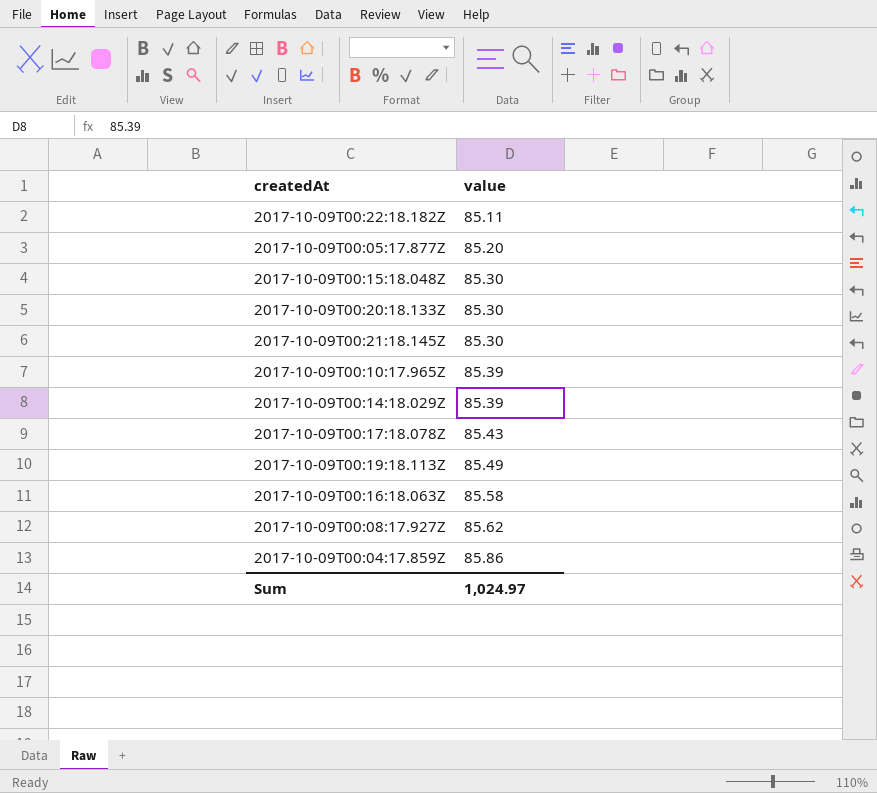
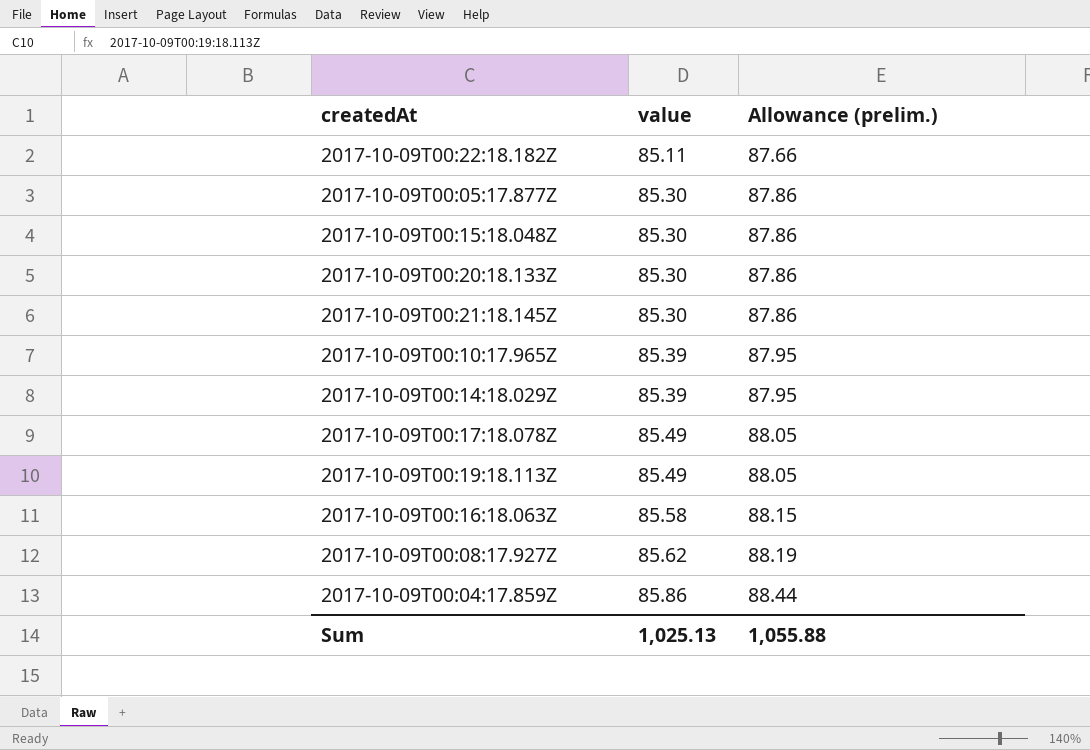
column Allowance (prelim.) | formula: none -> [value] * 1.03
2017-10-09T00:05:17.877Z | value: 85.20 -> 85.30
2017-10-09T00:17:18.078Z | value: 85.43 -> 85.49
Sum | value: 1,024.97 -> 1,025.13

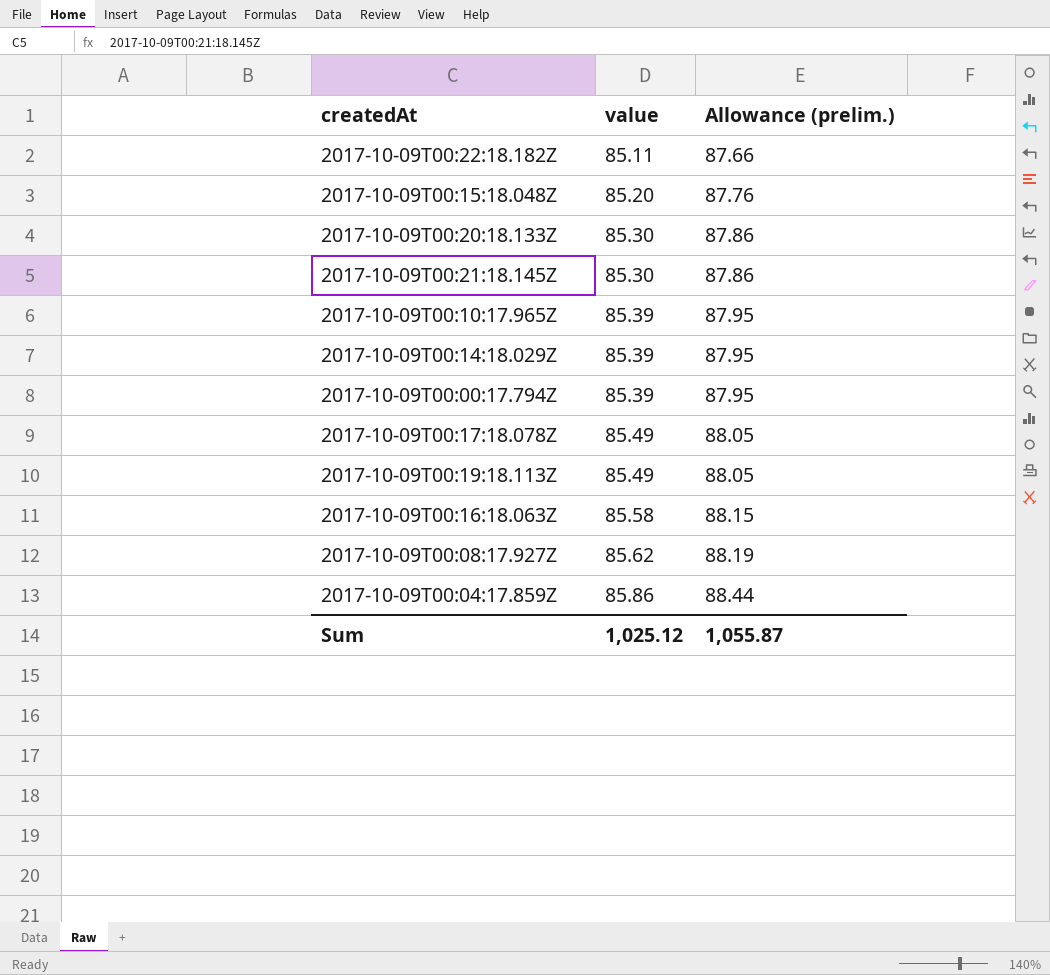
row 2017-10-09T00:05:17.877Z: 85.30 | 87.86 -> none
2017-10-09T00:15:18.048Z | value: 85.30 -> 85.20
2017-10-09T00:15:18.048Z | Allowance (prelim.): 87.86 -> 87.76
row 2017-10-09T00:00:17.794Z: none -> 85.39 | 87.95
Sum | value: 1,025.13 -> 1,025.12
Sum | Allowance (prelim.): 1,055.88 -> 1,055.87

